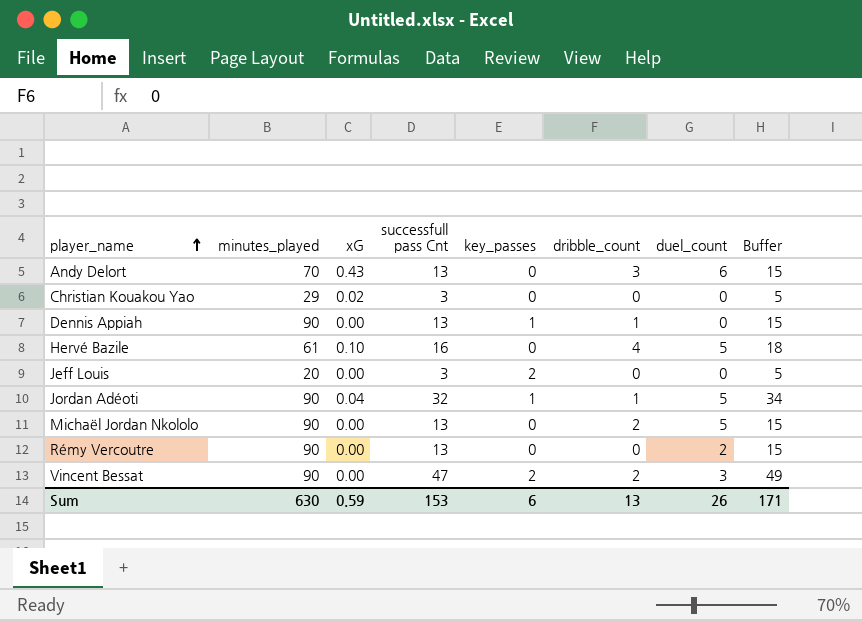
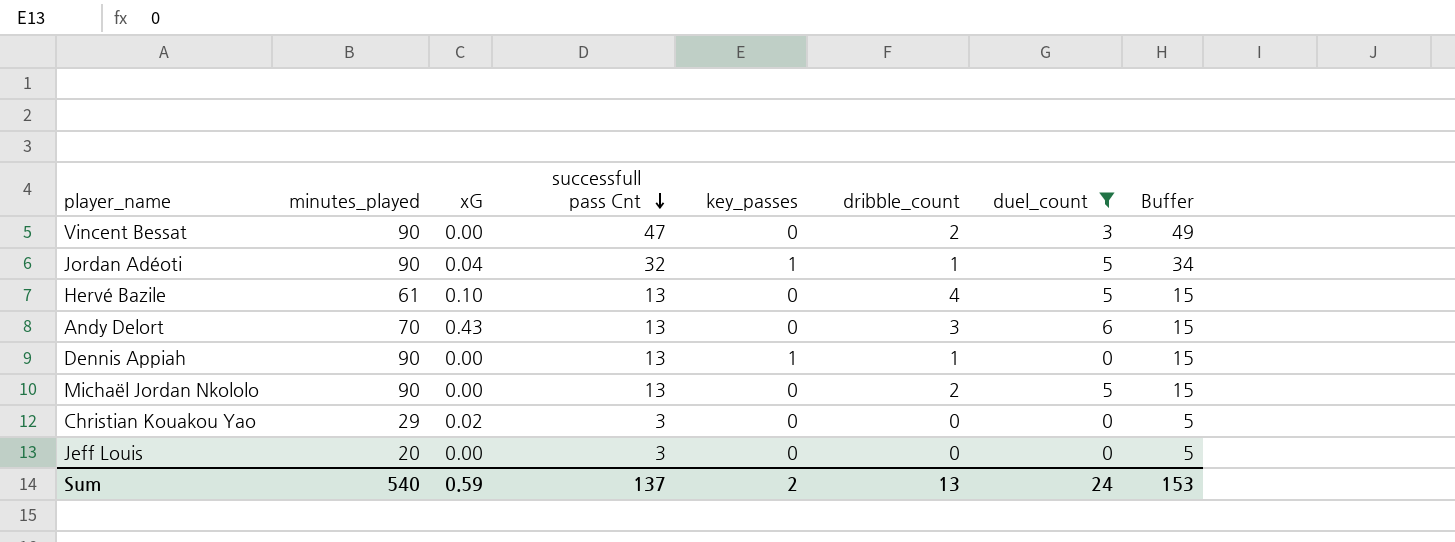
filter: none -> duel_count != 2
row order: player_name ascending -> successfull pass Cnt descending
Vincent Bessat | key_passes: 2 -> 0
Hervé Bazile | successfull pass Cnt: 16 -> 13
Hervé Bazile | Buffer: 18 -> 15
Jeff Louis | key_passes: 2 -> 0
Sum | minutes_played: 630 -> 540
Sum | successfull pass Cnt: 153 -> 137
Sum | key_passes: 6 -> 2
Sum | duel_count: 26 -> 24
Sum | Buffer: 171 -> 153

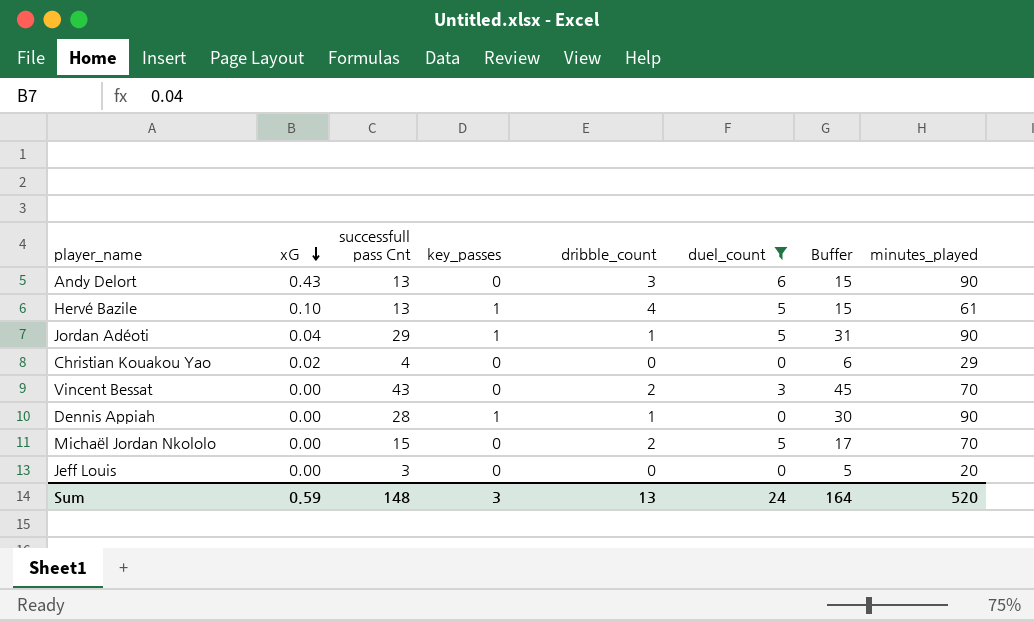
row order: successfull pass Cnt descending -> xG descending
column minutes_played | position: 2 -> 8
Andy Delort | minutes_played: 70 -> 90
Hervé Bazile | key_passes: 0 -> 1
Jordan Adéoti | successfull pass Cnt: 32 -> 29
Jordan Adéoti | Buffer: 34 -> 31
Christian Kouakou Yao | successfull pass Cnt: 3 -> 4
Christian Kouakou Yao | Buffer: 5 -> 6
Vincent Bessat | successfull pass Cnt: 47 -> 43
Vincent Bessat | Buffer: 49 -> 45
Vincent Bessat | minutes_played: 90 -> 70
Dennis Appiah | successfull pass Cnt: 13 -> 28
Dennis Appiah | Buffer: 15 -> 30
Michaël Jordan Nkololo | successfull pass Cnt: 13 -> 15
Michaël Jordan Nkololo | Buffer: 15 -> 17
Michaël Jordan Nkololo | minutes_played: 90 -> 70
Sum | successfull pass Cnt: 137 -> 148
Sum | key_passes: 2 -> 3
Sum | Buffer: 153 -> 164
Sum | minutes_played: 540 -> 520

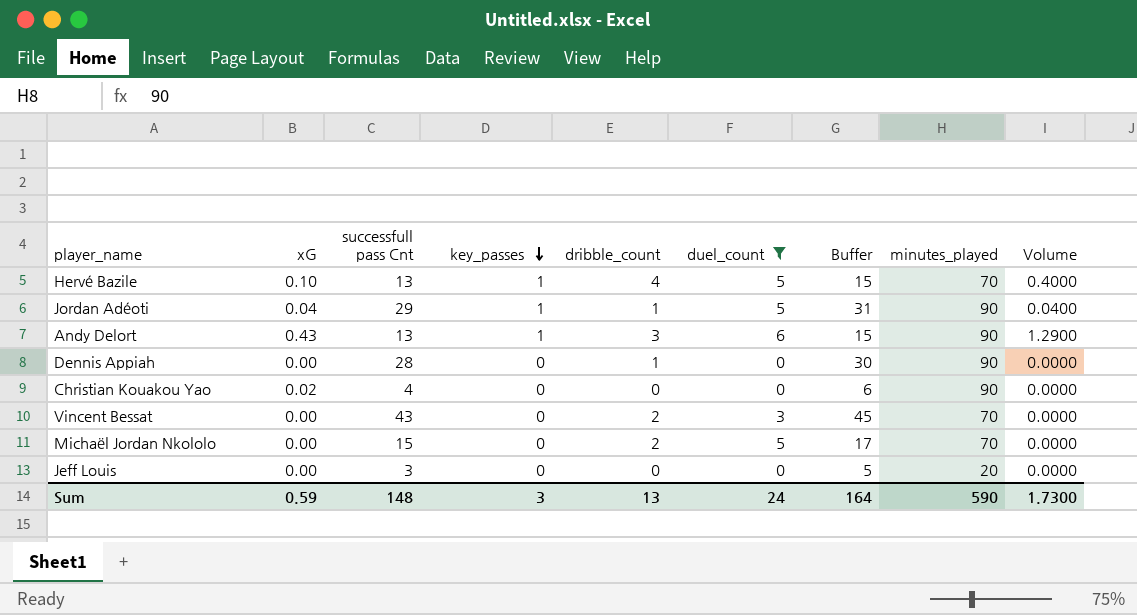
row order: xG descending -> key_passes descending
column Volume | formula: none -> [xG] * [dribble_count]
Hervé Bazile | minutes_played: 61 -> 70
Andy Delort | key_passes: 0 -> 1
Dennis Appiah | key_passes: 1 -> 0
Christian Kouakou Yao | minutes_played: 29 -> 90
Sum | minutes_played: 520 -> 590

